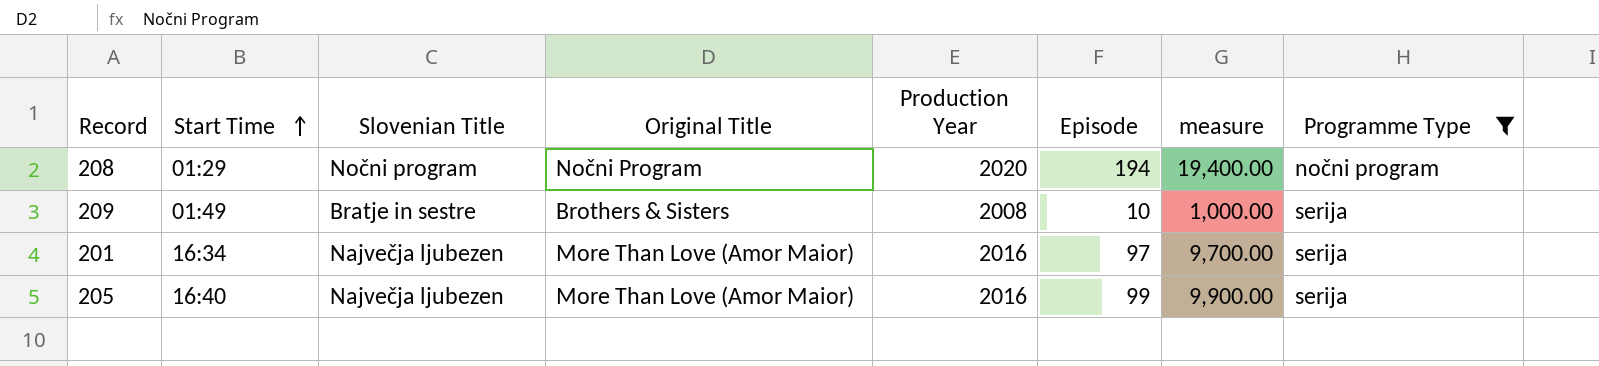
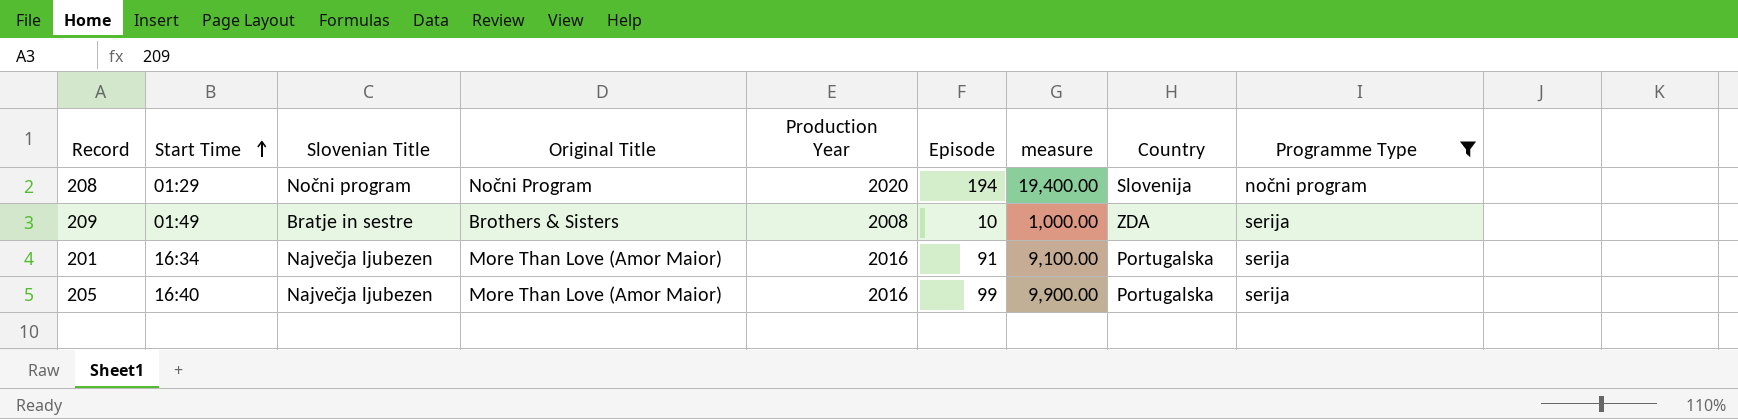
column Country | position: none -> 8
201 | Episode: 97 -> 91
201 | measure: 9,700.00 -> 9,100.00

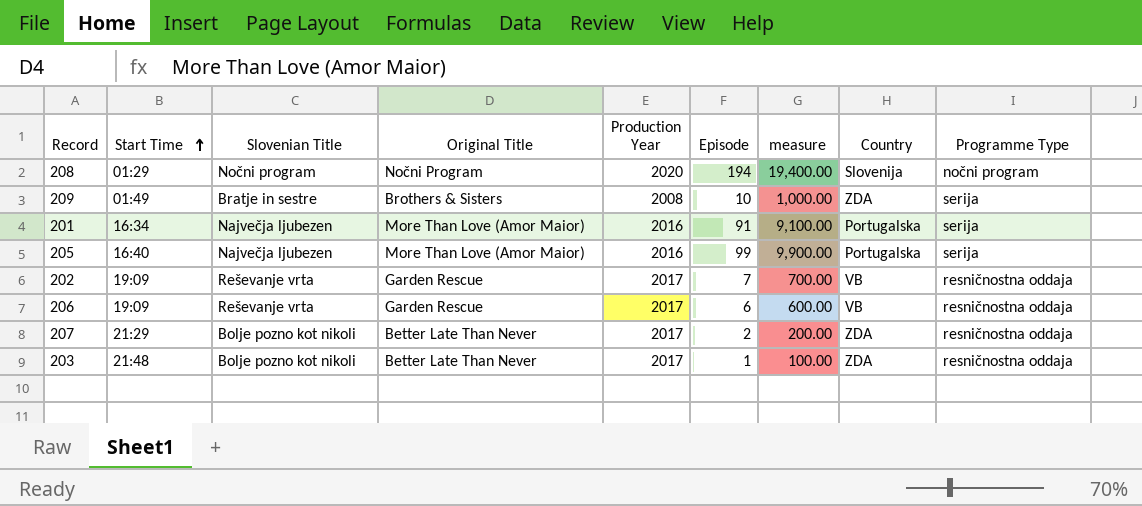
filter: Programme Type != resničnostna oddaja -> none

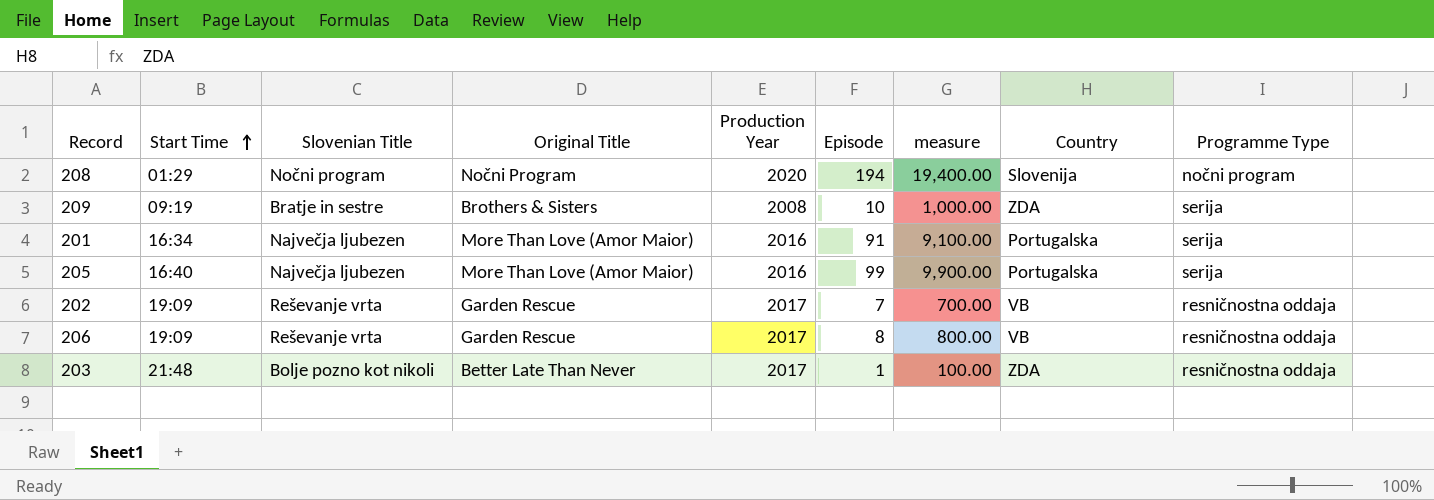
row 207: 21:29 | Bolje pozno kot nikoli | Better Late Than Never | 2017 | 2 | 200.00 | ZDA | resničnostna oddaja -> none
209 | Start Time: 01:49 -> 09:19
206 | Episode: 6 -> 8
206 | measure: 600.00 -> 800.00

